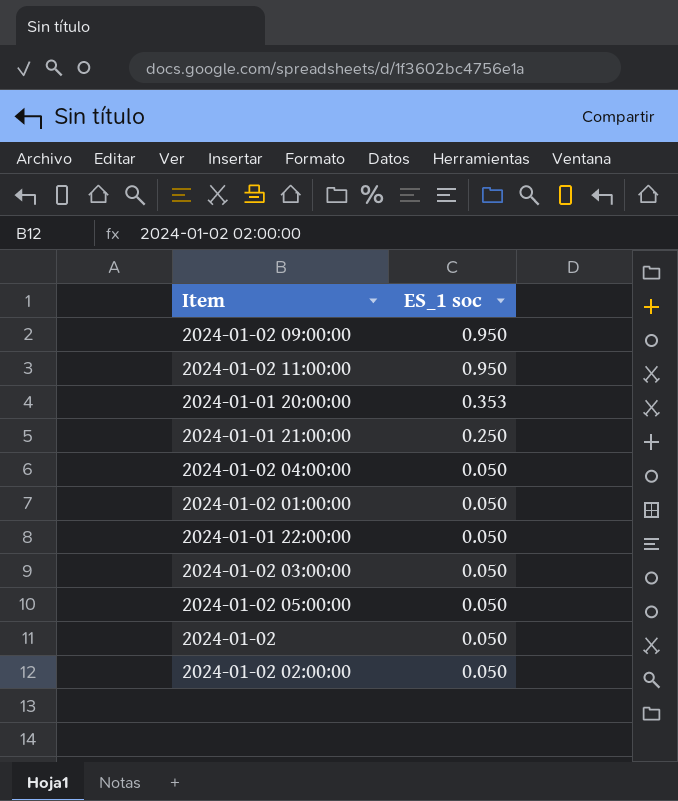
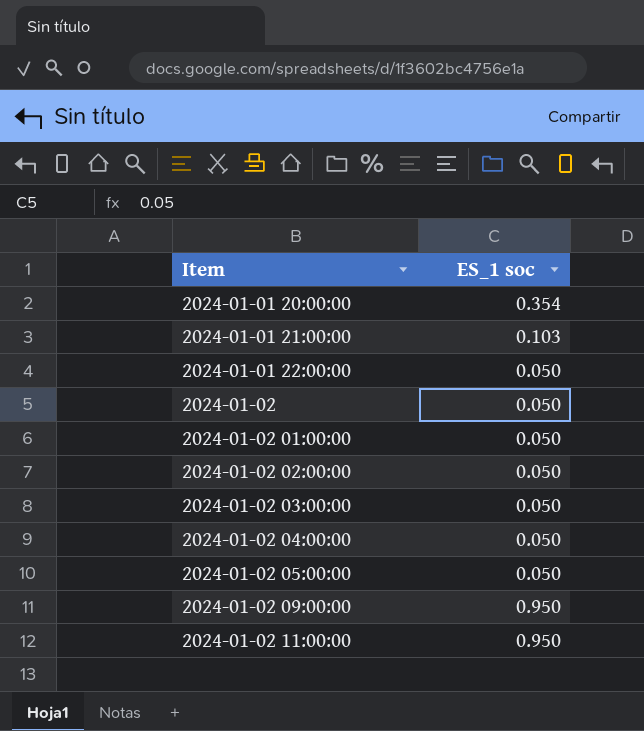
row order: ES_1 soc descending -> Item ascending
2024-01-01 20:00:00 | ES_1 soc: 0.353 -> 0.354
2024-01-01 21:00:00 | ES_1 soc: 0.250 -> 0.103

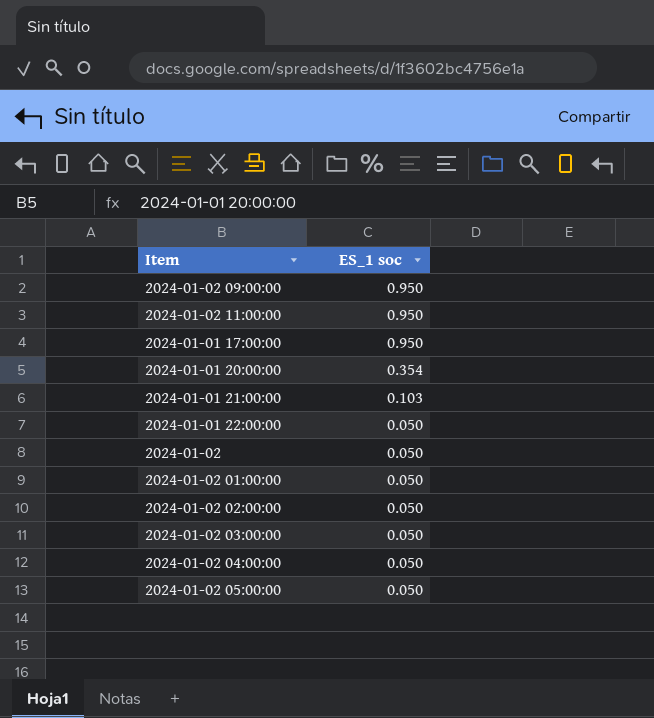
row order: Item ascending -> ES_1 soc descending
row 2024-01-01 17:00:00: none -> 0.950

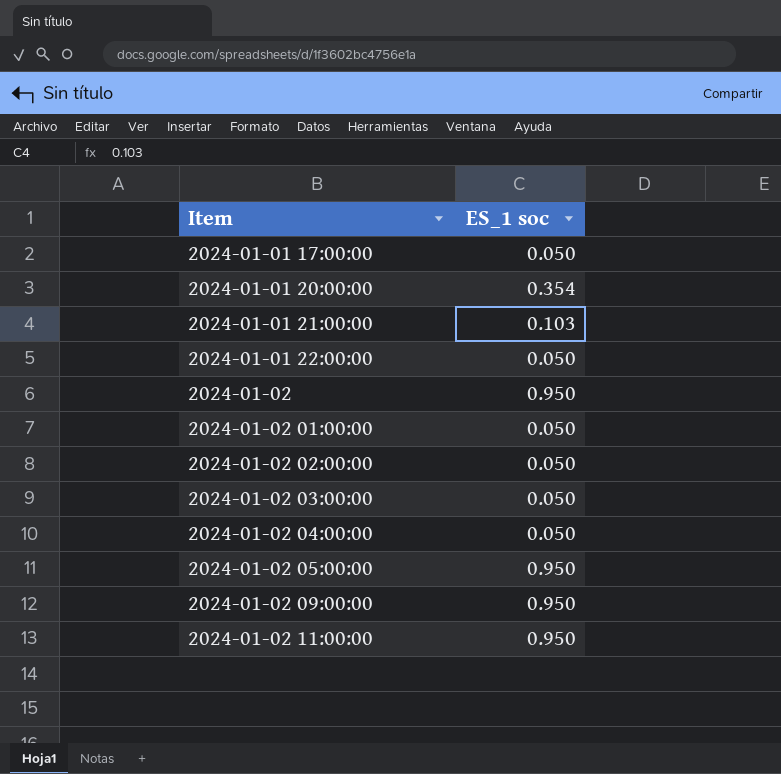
row order: ES_1 soc descending -> Item ascending
2024-01-01 17:00:00 | ES_1 soc: 0.950 -> 0.050
2024-01-02 | ES_1 soc: 0.050 -> 0.950
2024-01-02 05:00:00 | ES_1 soc: 0.050 -> 0.950

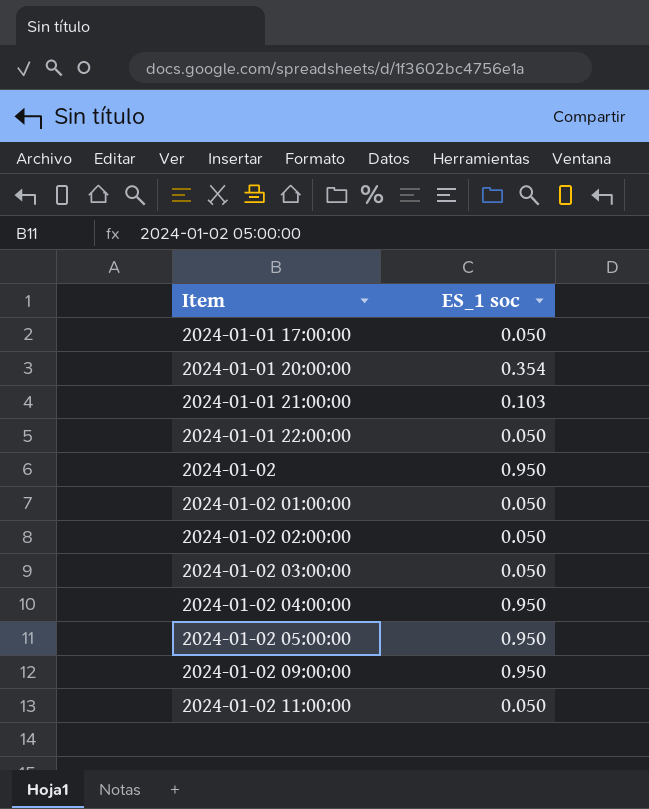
2024-01-02 04:00:00 | ES_1 soc: 0.050 -> 0.950
2024-01-02 11:00:00 | ES_1 soc: 0.950 -> 0.050

